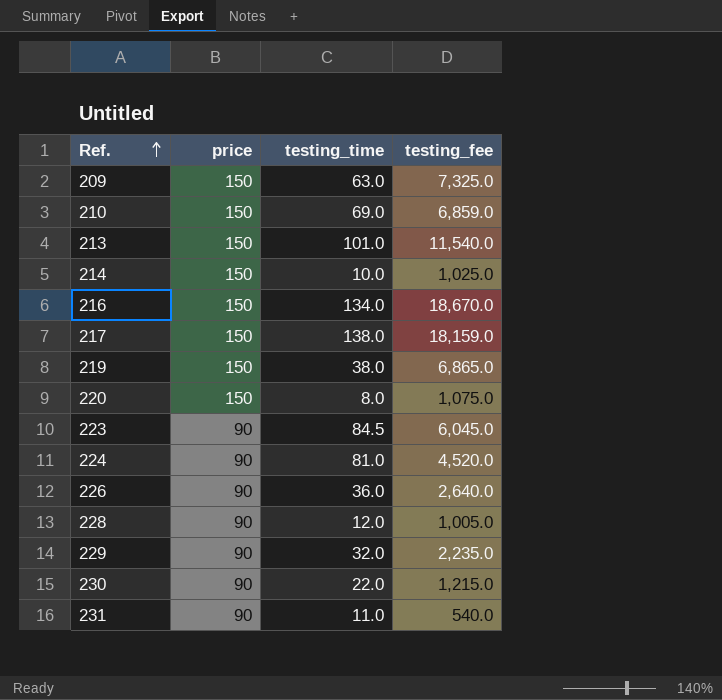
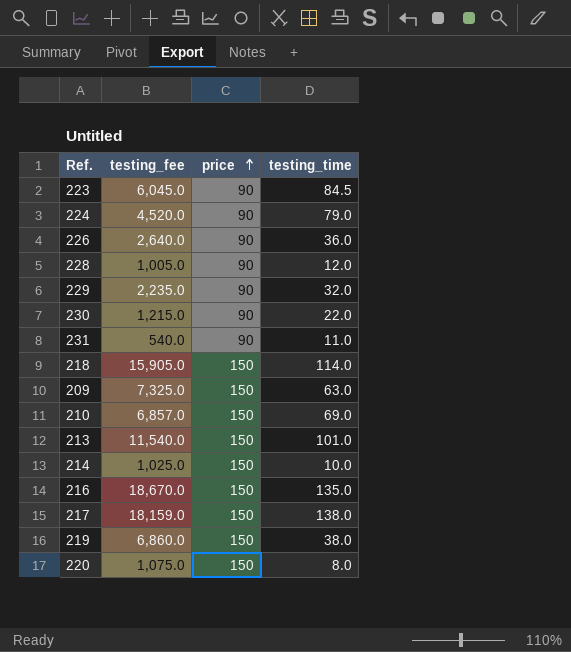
row order: Ref. ascending -> price ascending
column testing_fee | position: 4 -> 2
224 | testing_time: 81.0 -> 79.0
row 218: none -> 15,905.0 | 150 | 114.0
210 | testing_fee: 6,859.0 -> 6,857.0
216 | testing_time: 134.0 -> 135.0
219 | testing_fee: 6,865.0 -> 6,860.0

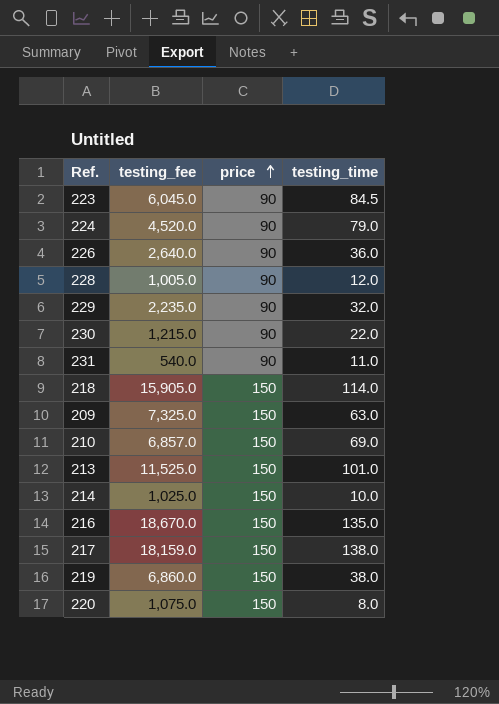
213 | testing_fee: 11,540.0 -> 11,525.0

